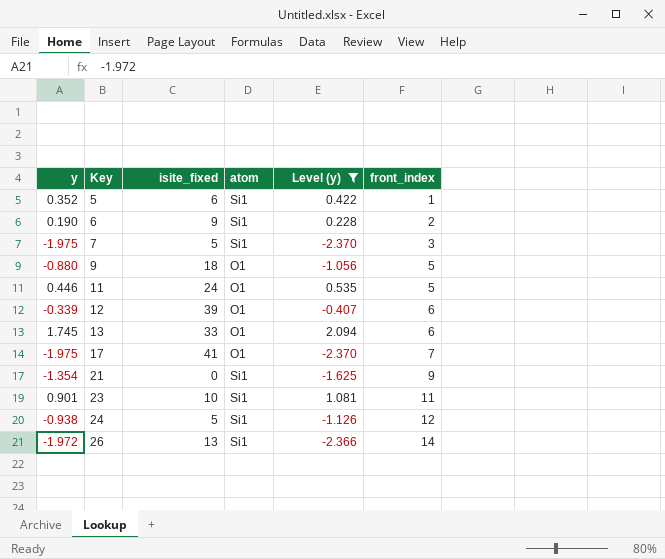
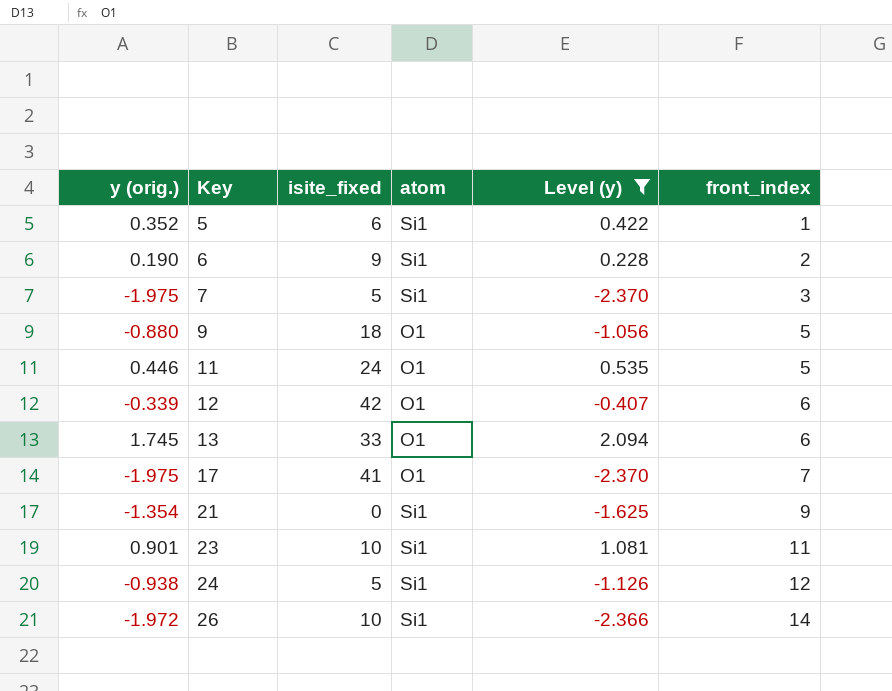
column name: y -> y (orig.)
12 | isite_fixed: 39 -> 42
26 | isite_fixed: 13 -> 10

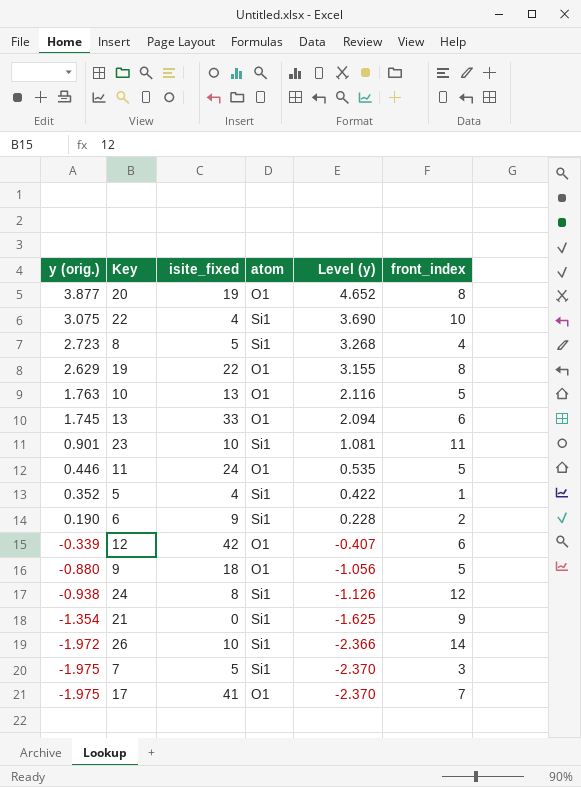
filter: Level (y) <= 2.094 -> none
row order: Key ascending -> y (orig.) descending
5 | isite_fixed: 6 -> 4
24 | isite_fixed: 5 -> 8

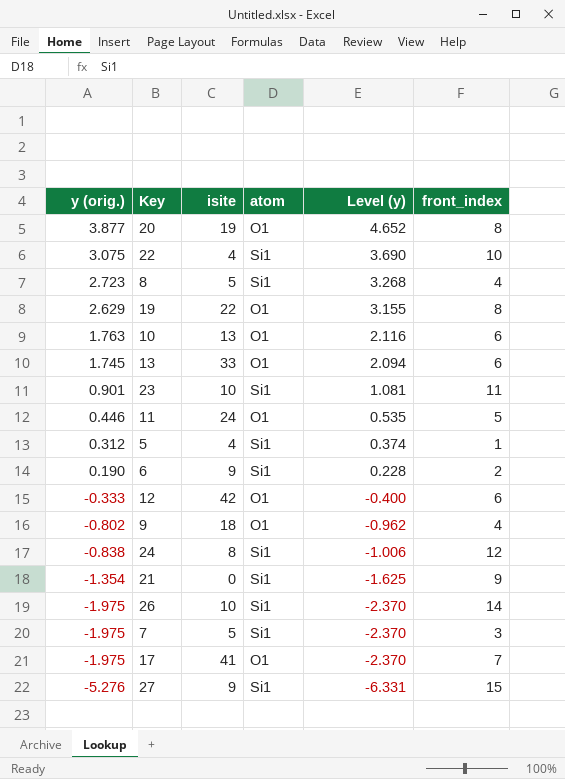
column name: isite_fixed -> isite
10 | front_index: 5 -> 6
5 | y (orig.): 0.352 -> 0.312
5 | Level (y): 0.422 -> 0.374
12 | y (orig.): -0.339 -> -0.333
12 | Level (y): -0.407 -> -0.400
9 | y (orig.): -0.880 -> -0.802
9 | Level (y): -1.056 -> -0.962
9 | front_index: 5 -> 4
24 | y (orig.): -0.938 -> -0.838
24 | Level (y): -1.126 -> -1.006
26 | y (orig.): -1.972 -> -1.975
26 | Level (y): -2.366 -> -2.370
row 27: none -> -5.276 | 9 | Si1 | -6.331 | 15

